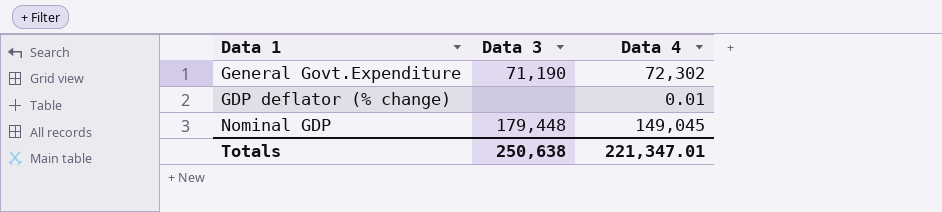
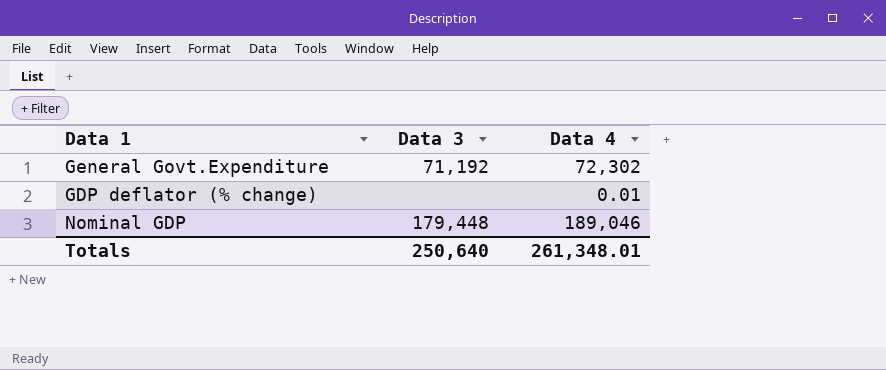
General Govt.Expenditure | Data 3: 71,190 -> 71,192
Nominal GDP | Data 4: 149,045 -> 189,046
Totals | Data 3: 250,638 -> 250,640
Totals | Data 4: 221,347.01 -> 261,348.01

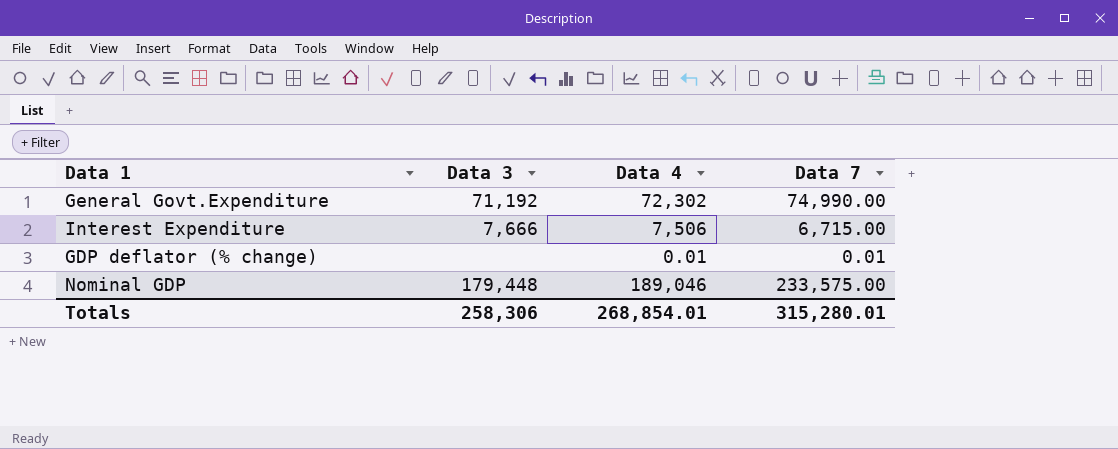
column Data 7 | position: none -> 4
row Interest Expenditure: none -> 7,666 | 7,506 | 6,715.00
Totals | Data 3: 250,640 -> 258,306
Totals | Data 4: 261,348.01 -> 268,854.01

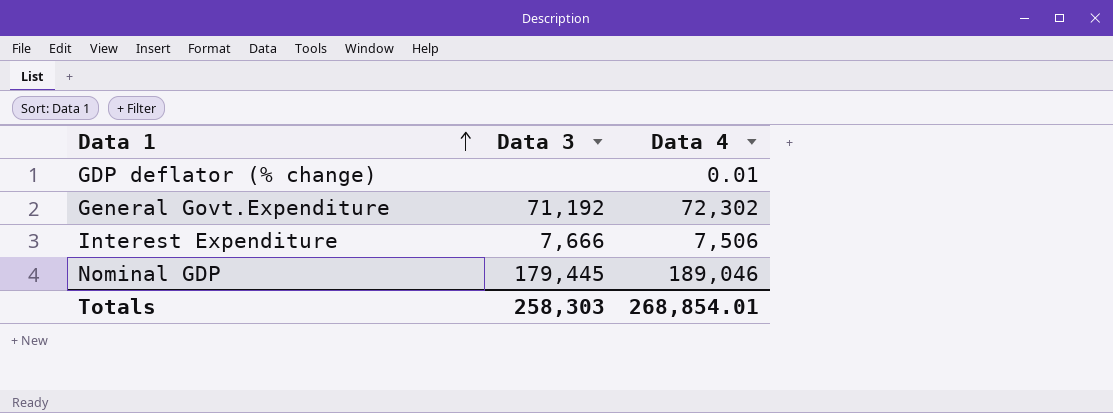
row order: none -> Data 1 ascending
column Data 7 | position: 4 -> none
Nominal GDP | Data 3: 179,448 -> 179,445
Totals | Data 3: 258,306 -> 258,303

